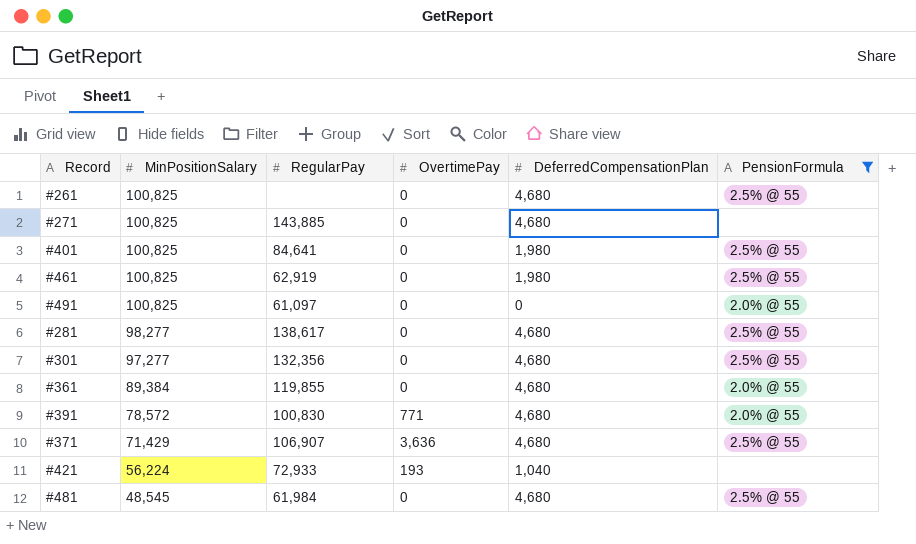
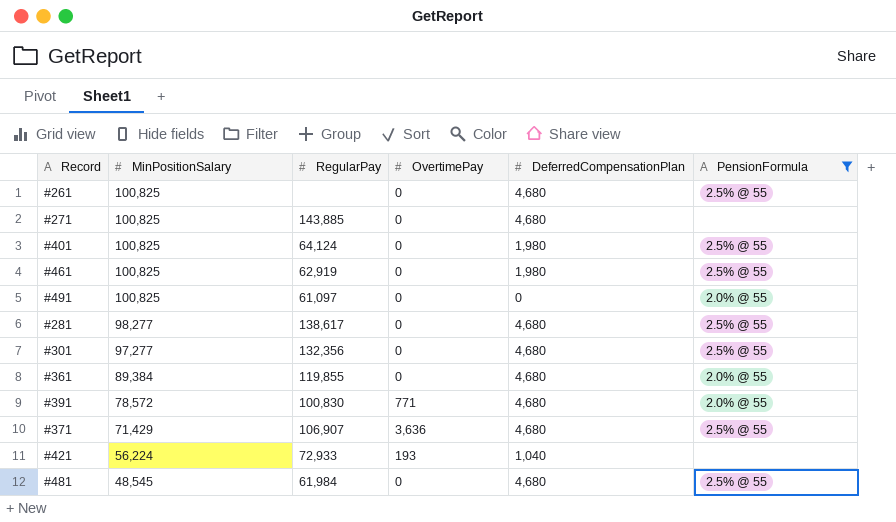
#401 | RegularPay: 84,641 -> 64,124

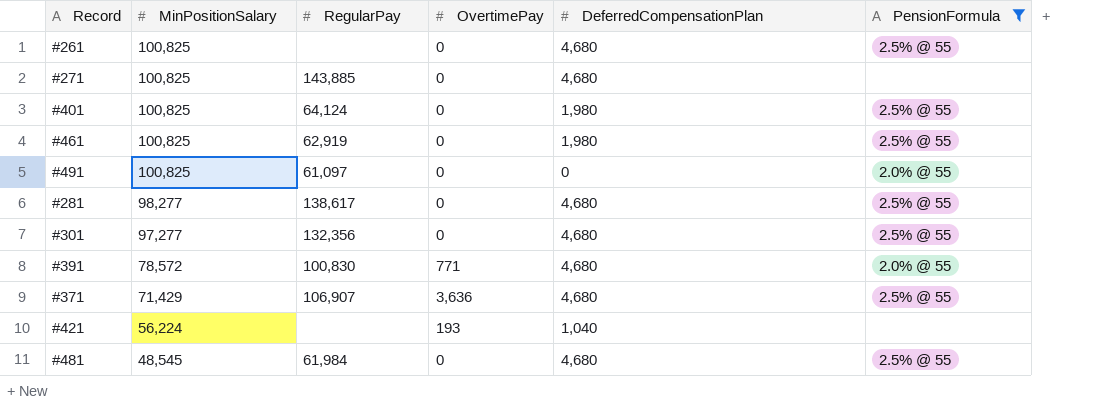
row #361: 89,384 | 119,855 | 0 | 4,680 | 2.0% @ 55 -> none
#421 | RegularPay: 72,933 -> none

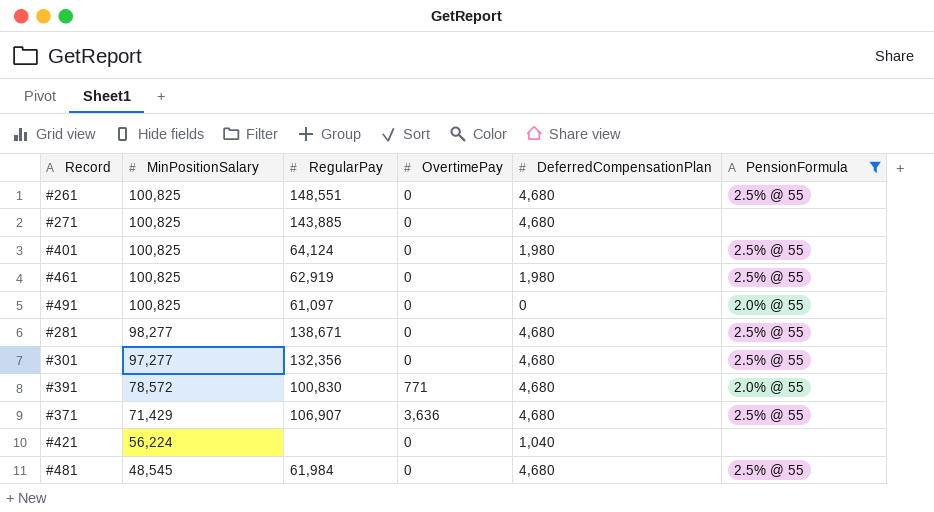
#261 | RegularPay: none -> 148,551
#281 | RegularPay: 138,617 -> 138,671
#421 | OvertimePay: 193 -> 0

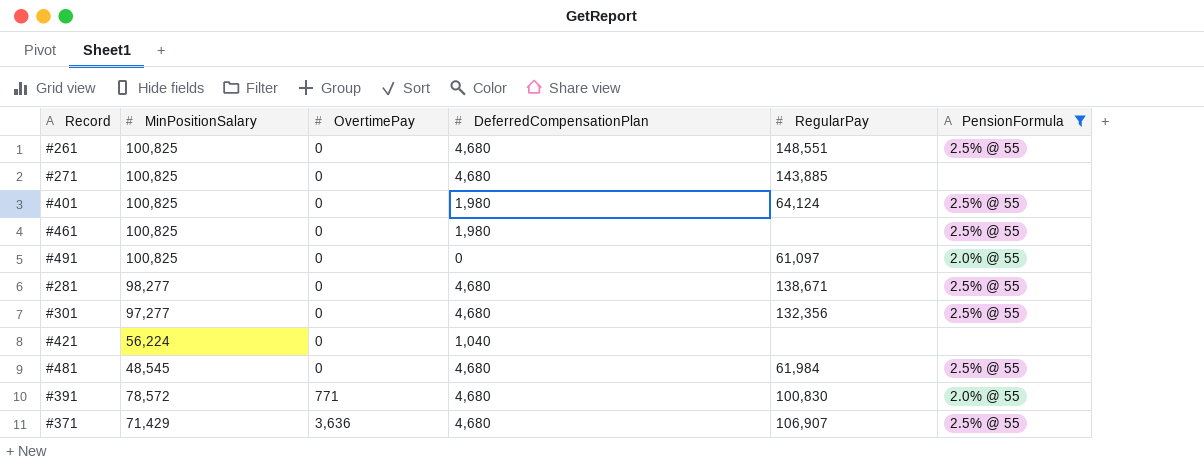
row order: MinPositionSalary descending -> OvertimePay ascending
column RegularPay | position: 3 -> 5
#461 | RegularPay: 62,919 -> none

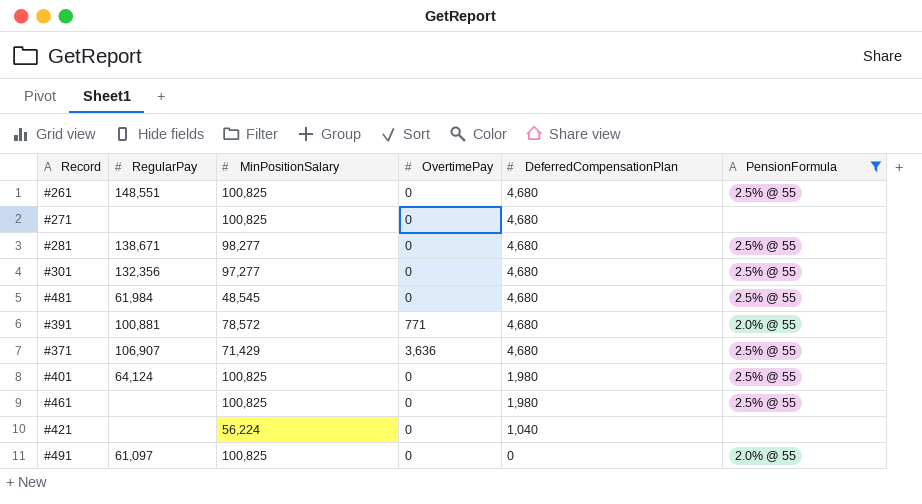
row order: OvertimePay ascending -> DeferredCompensationPlan descending
column RegularPay | position: 5 -> 2
#271 | RegularPay: 143,885 -> none
#391 | RegularPay: 100,830 -> 100,881

